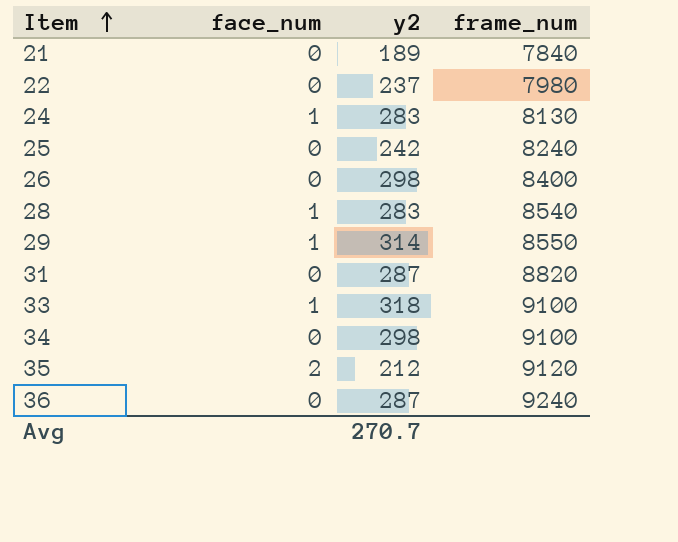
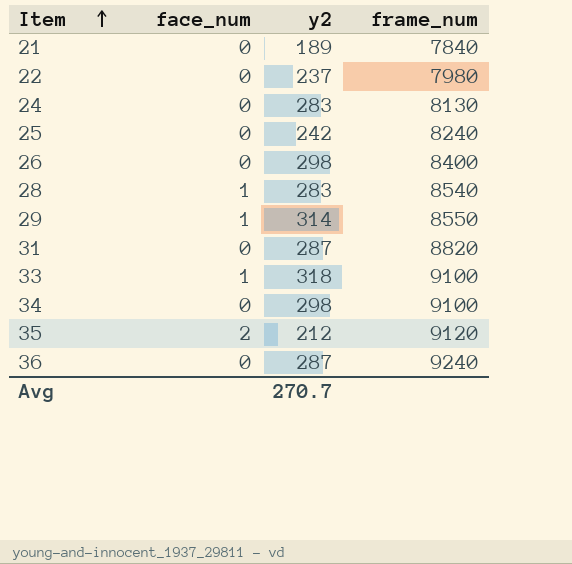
24 | face_num: 1 -> 0

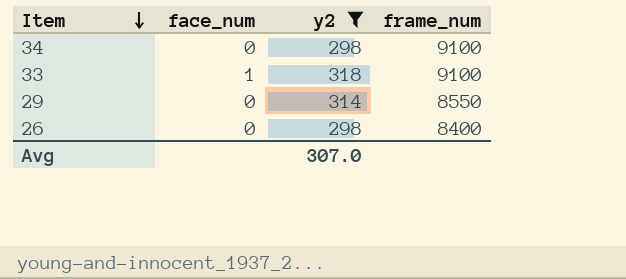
filter: none -> y2 >= 298
row order: Item ascending -> Item descending
29 | face_num: 1 -> 0
Avg | y2: 270.7 -> 307.0

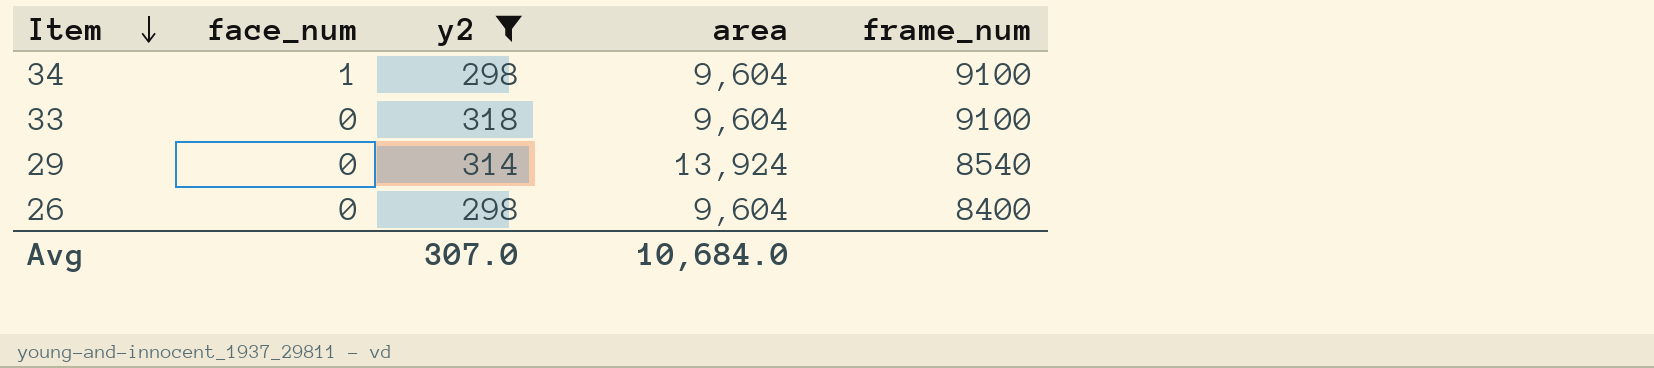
column area | position: none -> 4
34 | face_num: 0 -> 1
33 | face_num: 1 -> 0
29 | frame_num: 8550 -> 8540

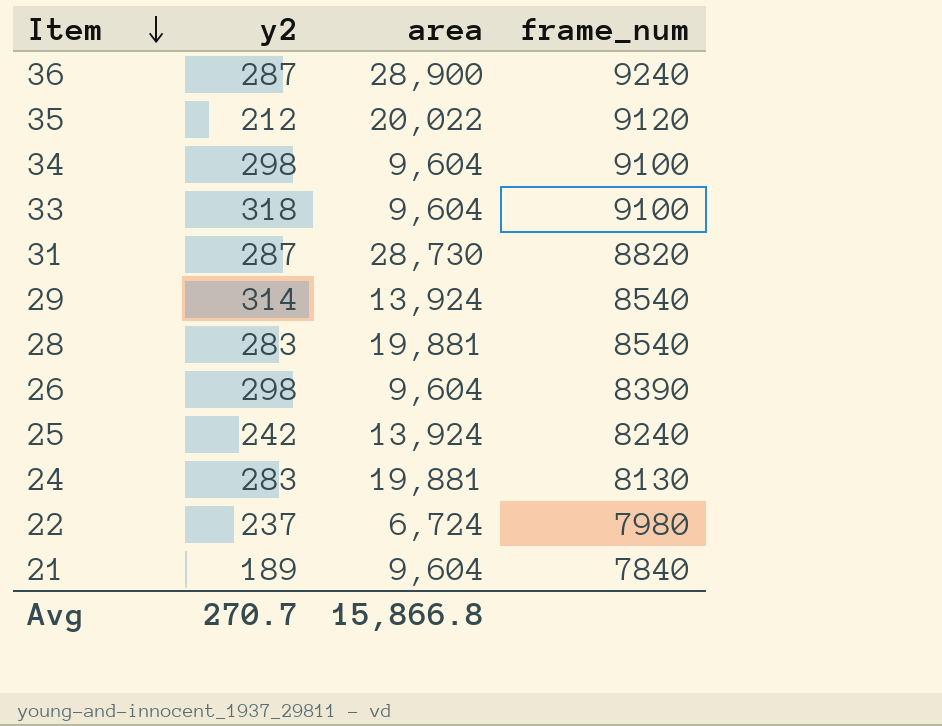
filter: y2 >= 298 -> none
column face_num | position: 2 -> none
26 | frame_num: 8400 -> 8390
Avg | y2: 307.0 -> 270.7
Avg | area: 10,684.0 -> 15,866.8

